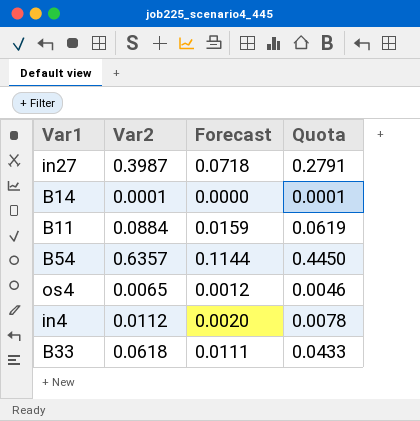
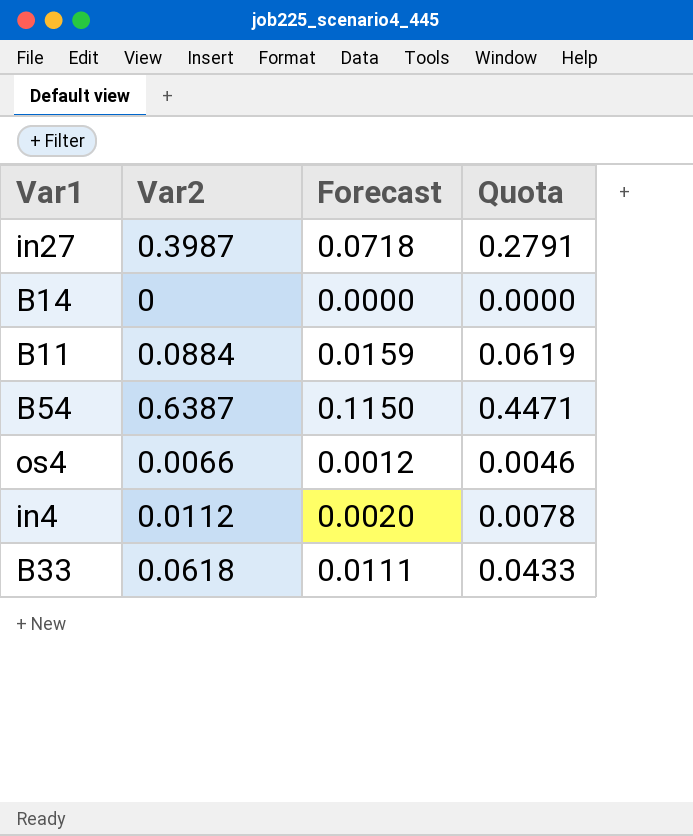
B14 | Var2: 0.0001 -> 0
B14 | Quota: 0.0001 -> 0.0000
B54 | Var2: 0.6357 -> 0.6387
B54 | Forecast: 0.1144 -> 0.1150
B54 | Quota: 0.4450 -> 0.4471
os4 | Var2: 0.0065 -> 0.0066

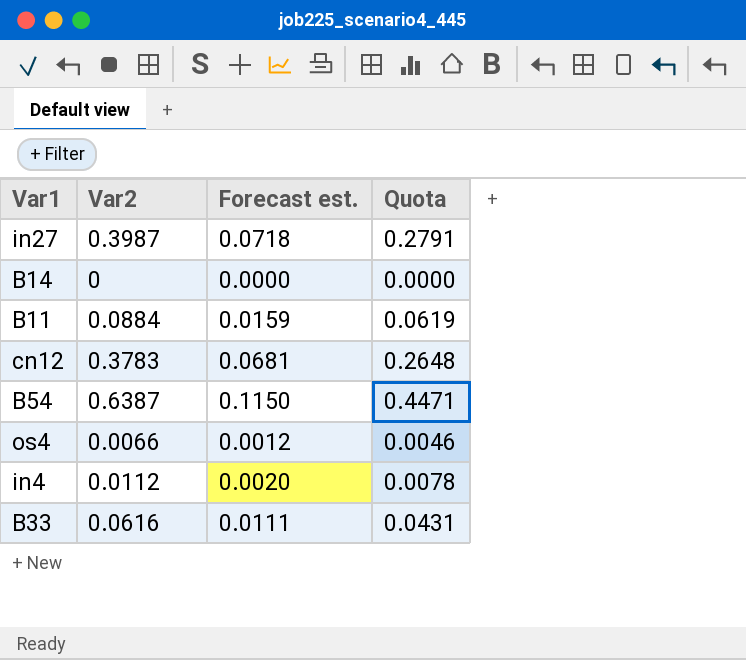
column name: Forecast -> Forecast est.
row cn12: none -> 0.3783 | 0.0681 | 0.2648
B33 | Var2: 0.0618 -> 0.0616
B33 | Quota: 0.0433 -> 0.0431

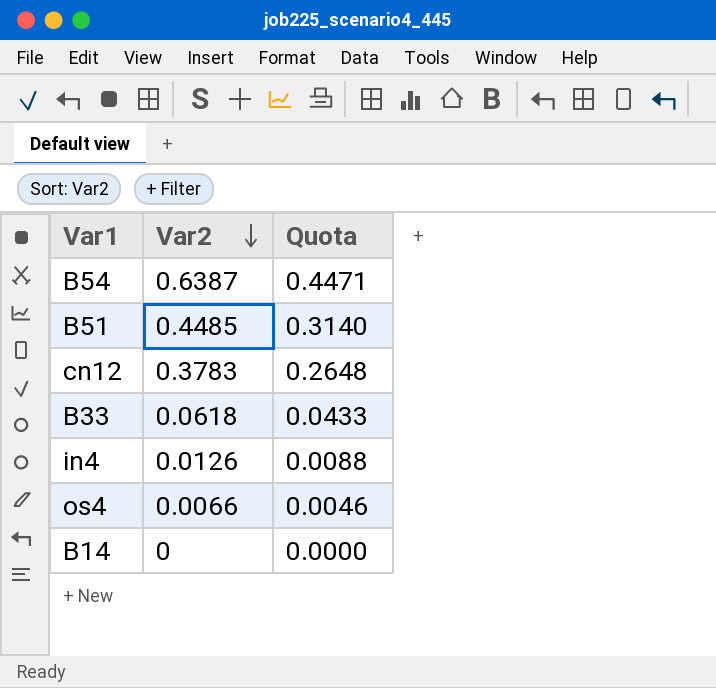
row order: none -> Var2 descending
column Forecast est. | formula: [Var2] * 0.18 -> none
row in27: 0.3987 | 0.0718 | 0.2791 -> none
row B11: 0.0884 | 0.0159 | 0.0619 -> none
row B51: none -> 0.4485 | 0.3140
B33 | Var2: 0.0616 -> 0.0618
B33 | Quota: 0.0431 -> 0.0433
in4 | Var2: 0.0112 -> 0.0126
in4 | Quota: 0.0078 -> 0.0088

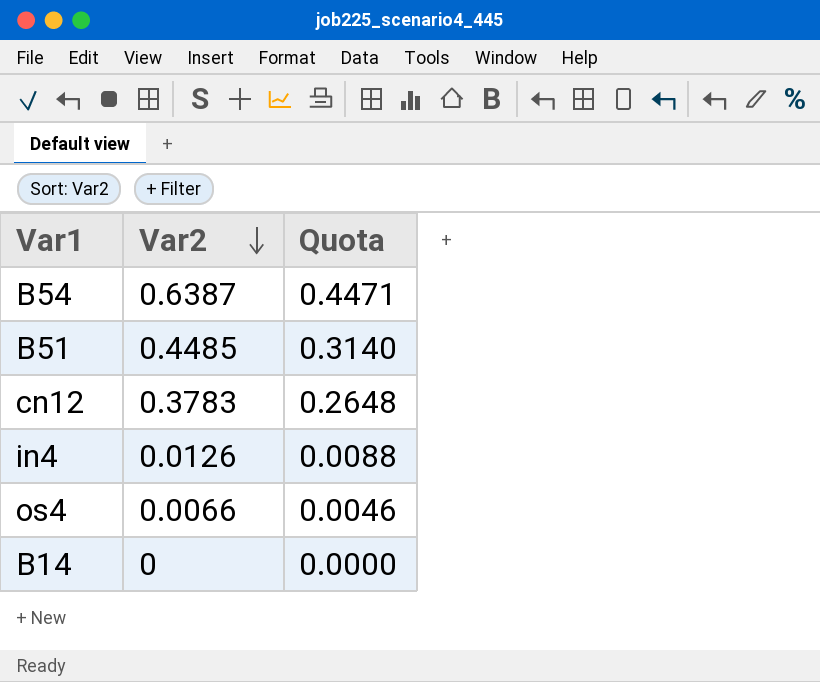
row B33: 0.0618 | 0.0433 -> none

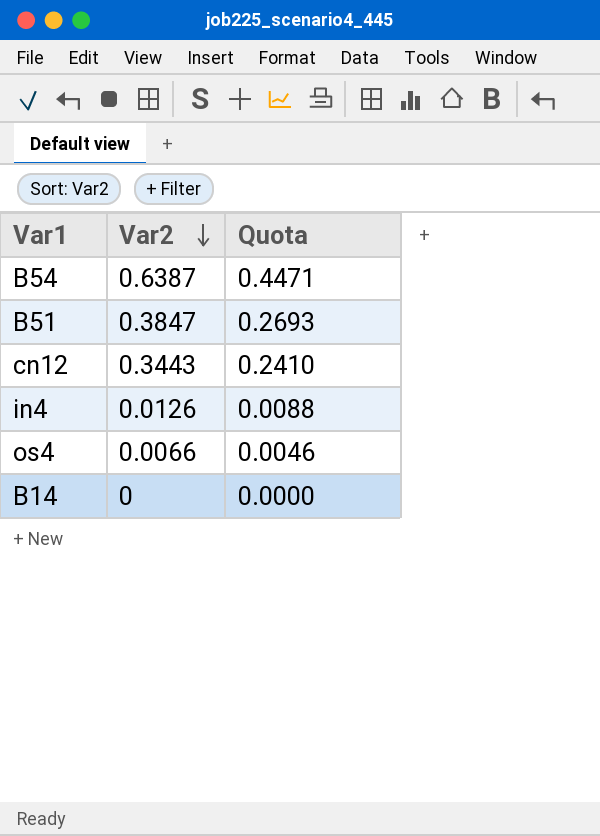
B51 | Var2: 0.4485 -> 0.3847
B51 | Quota: 0.3140 -> 0.2693
cn12 | Var2: 0.3783 -> 0.3443
cn12 | Quota: 0.2648 -> 0.2410

